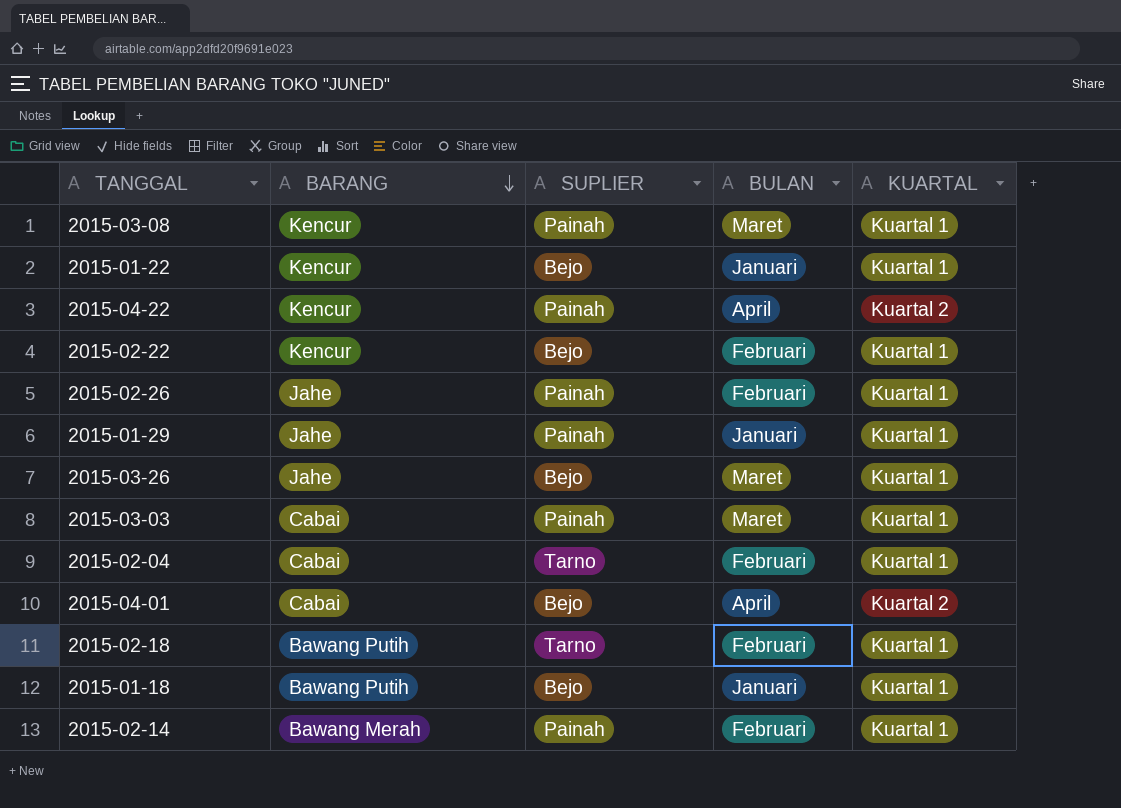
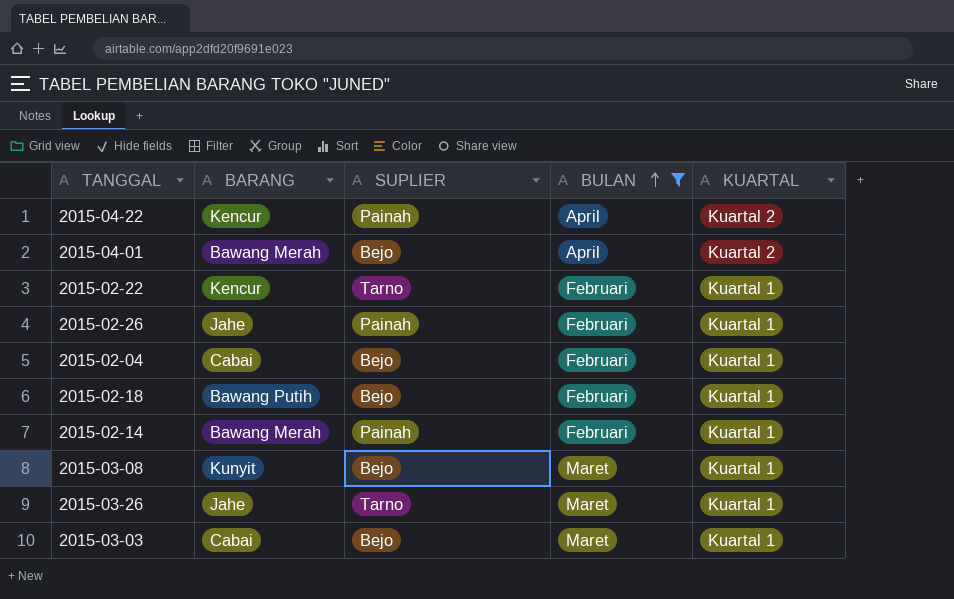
filter: none -> BULAN != Januari
row order: BARANG descending -> BULAN ascending
2015-04-01 | BARANG: Cabai -> Bawang Merah
2015-02-22 | SUPLIER: Bejo -> Tarno
2015-02-04 | SUPLIER: Tarno -> Bejo
2015-02-18 | SUPLIER: Tarno -> Bejo
2015-03-08 | BARANG: Kencur -> Kunyit
2015-03-08 | SUPLIER: Painah -> Bejo
2015-03-26 | SUPLIER: Bejo -> Tarno
2015-03-03 | SUPLIER: Painah -> Bejo

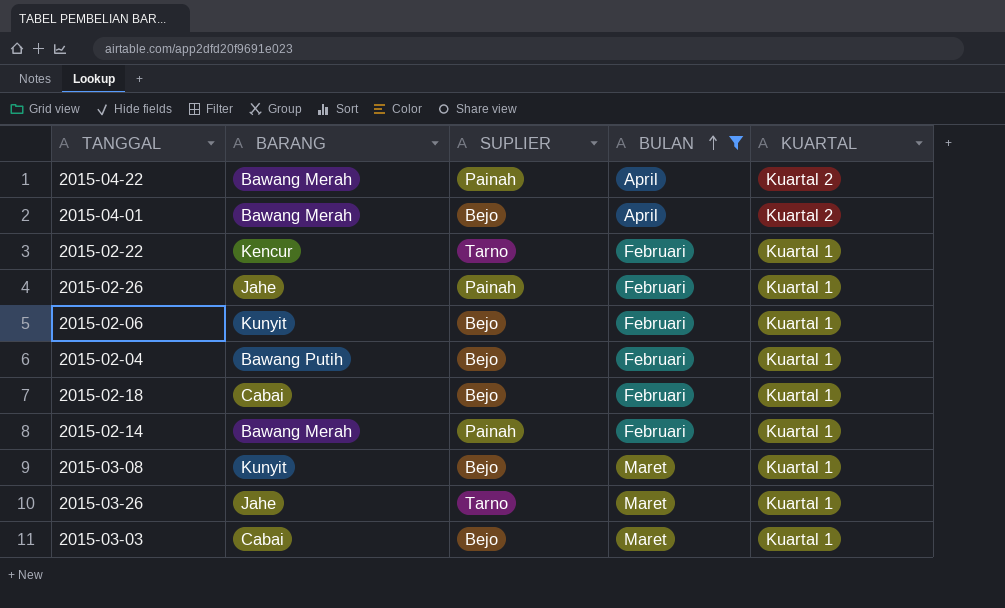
2015-04-22 | BARANG: Kencur -> Bawang Merah
row 2015-02-06: none -> Kunyit | Bejo | Februari | Kuartal 1
2015-02-04 | BARANG: Cabai -> Bawang Putih
2015-02-18 | BARANG: Bawang Putih -> Cabai

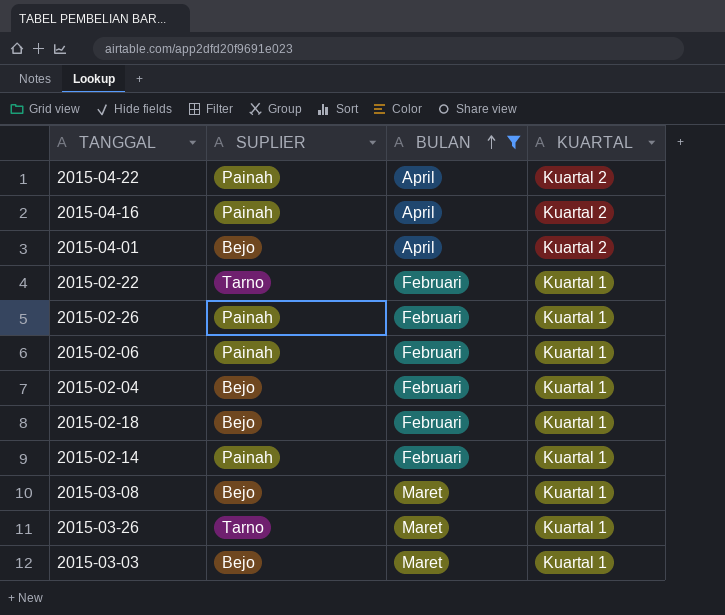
column BARANG | position: 2 -> none
row 2015-04-16: none -> Painah | April | Kuartal 2
2015-02-06 | SUPLIER: Bejo -> Painah

